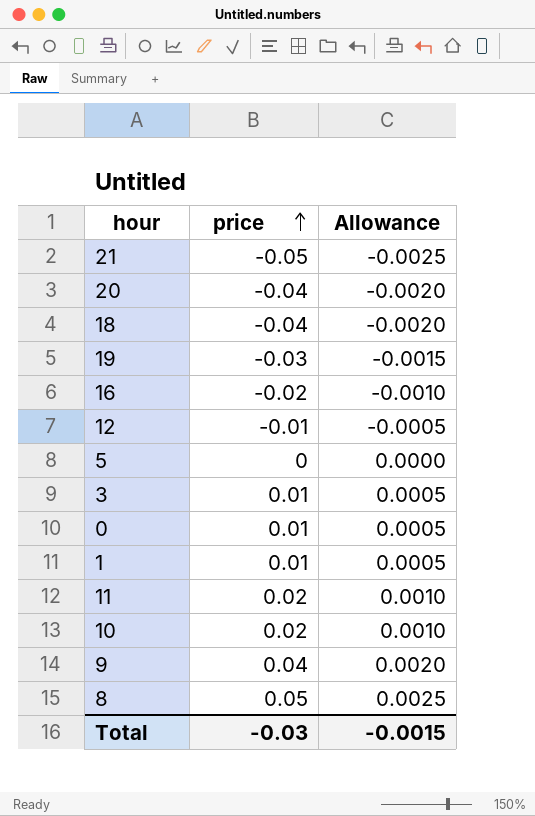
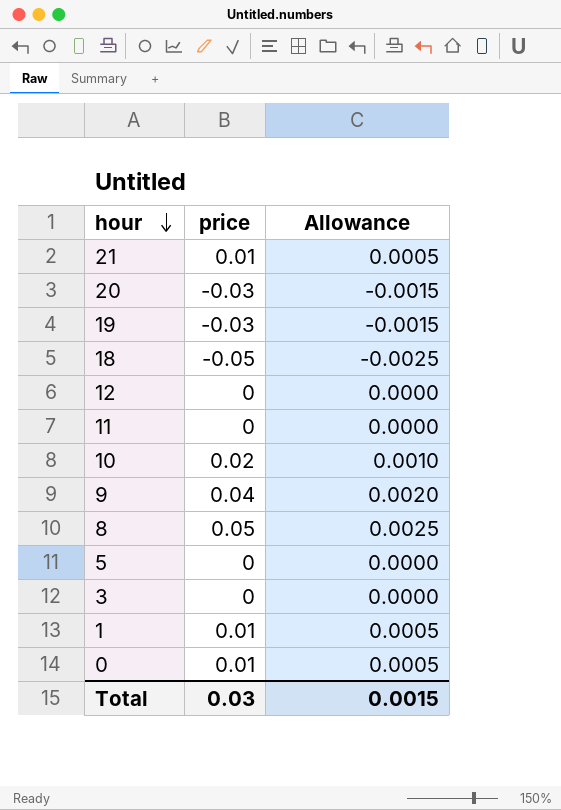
row order: price ascending -> hour descending
row 16: -0.02 | -0.0010 -> none
21 | price: -0.05 -> 0.01
21 | Allowance: -0.0025 -> 0.0005
20 | price: -0.04 -> -0.03
20 | Allowance: -0.0020 -> -0.0015
18 | price: -0.04 -> -0.05
18 | Allowance: -0.0020 -> -0.0025
12 | price: -0.01 -> 0
12 | Allowance: -0.0005 -> 0.0000
11 | price: 0.02 -> 0
11 | Allowance: 0.0010 -> 0.0000
3 | price: 0.01 -> 0
3 | Allowance: 0.0005 -> 0.0000
Total | price: -0.03 -> 0.03
Total | Allowance: -0.0015 -> 0.0015

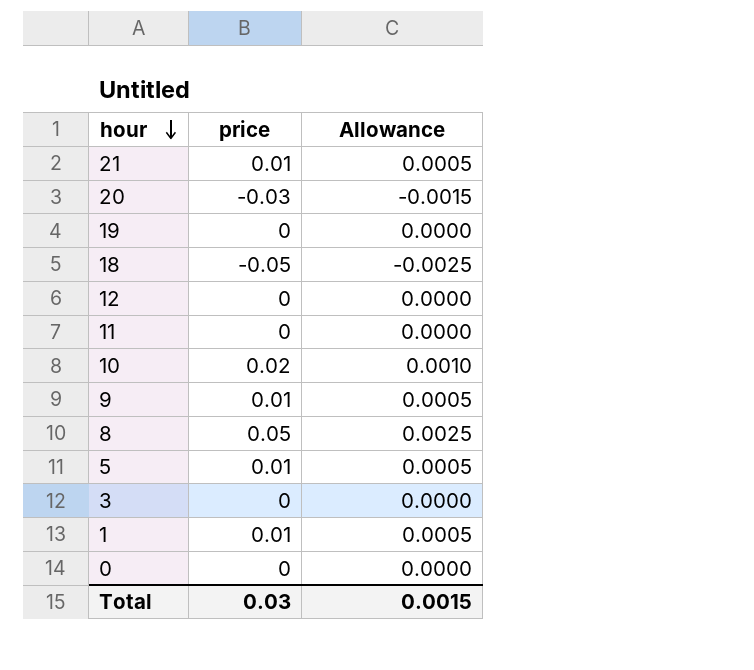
19 | price: -0.03 -> 0
19 | Allowance: -0.0015 -> 0.0000
9 | price: 0.04 -> 0.01
9 | Allowance: 0.0020 -> 0.0005
5 | price: 0 -> 0.01
5 | Allowance: 0.0000 -> 0.0005
0 | price: 0.01 -> 0
0 | Allowance: 0.0005 -> 0.0000

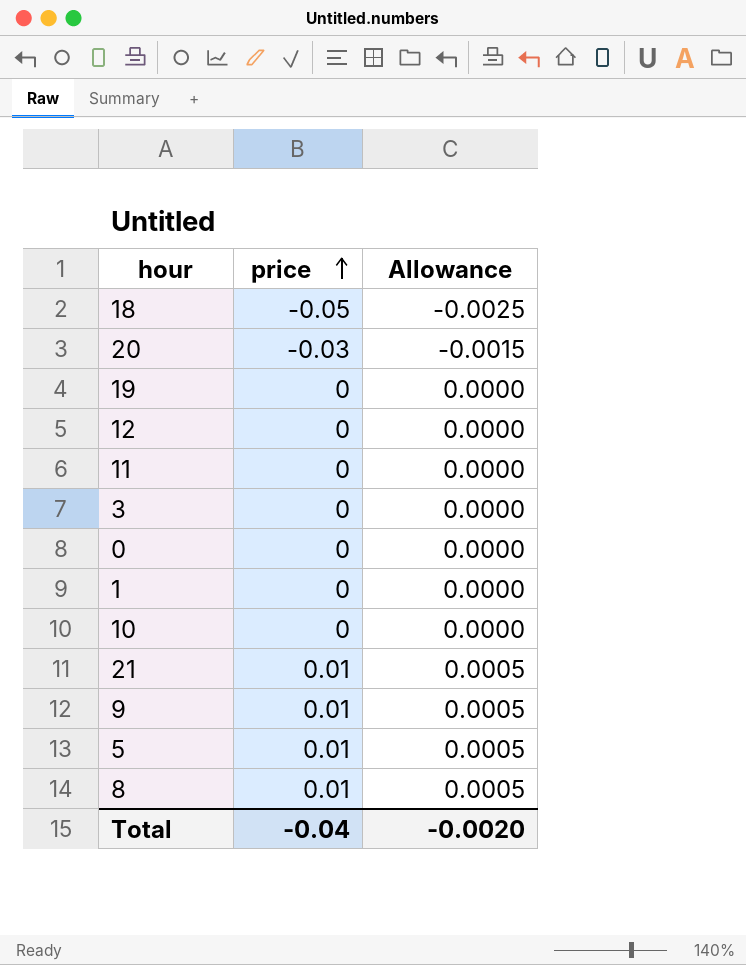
row order: hour descending -> price ascending
1 | price: 0.01 -> 0
1 | Allowance: 0.0005 -> 0.0000
10 | price: 0.02 -> 0
10 | Allowance: 0.0010 -> 0.0000
8 | price: 0.05 -> 0.01
8 | Allowance: 0.0025 -> 0.0005
Total | price: 0.03 -> -0.04
Total | Allowance: 0.0015 -> -0.0020

